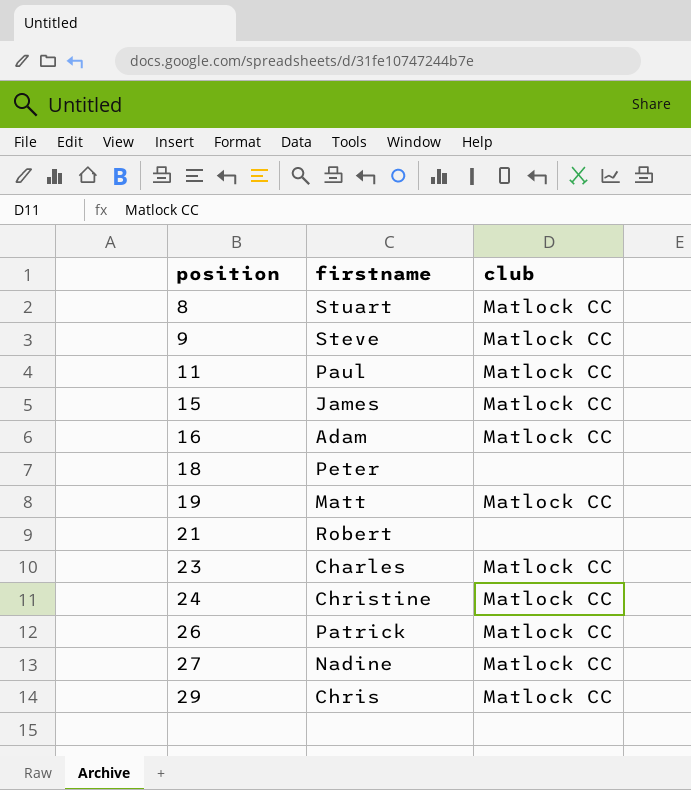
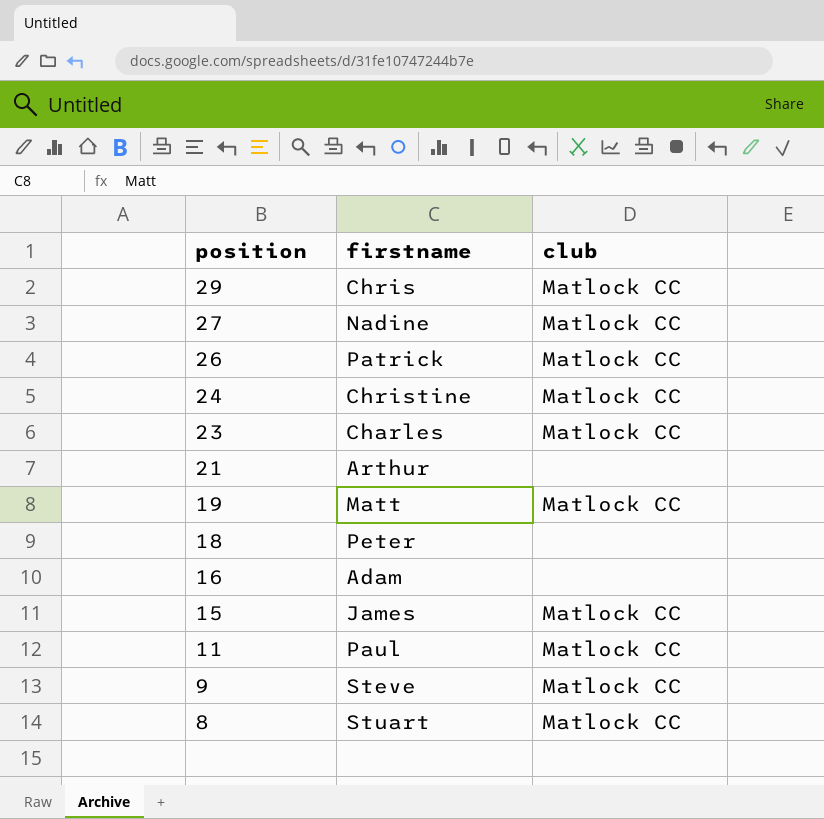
row order: position ascending -> position descending
21 | firstname: Robert -> Arthur
16 | club: Matlock CC -> none

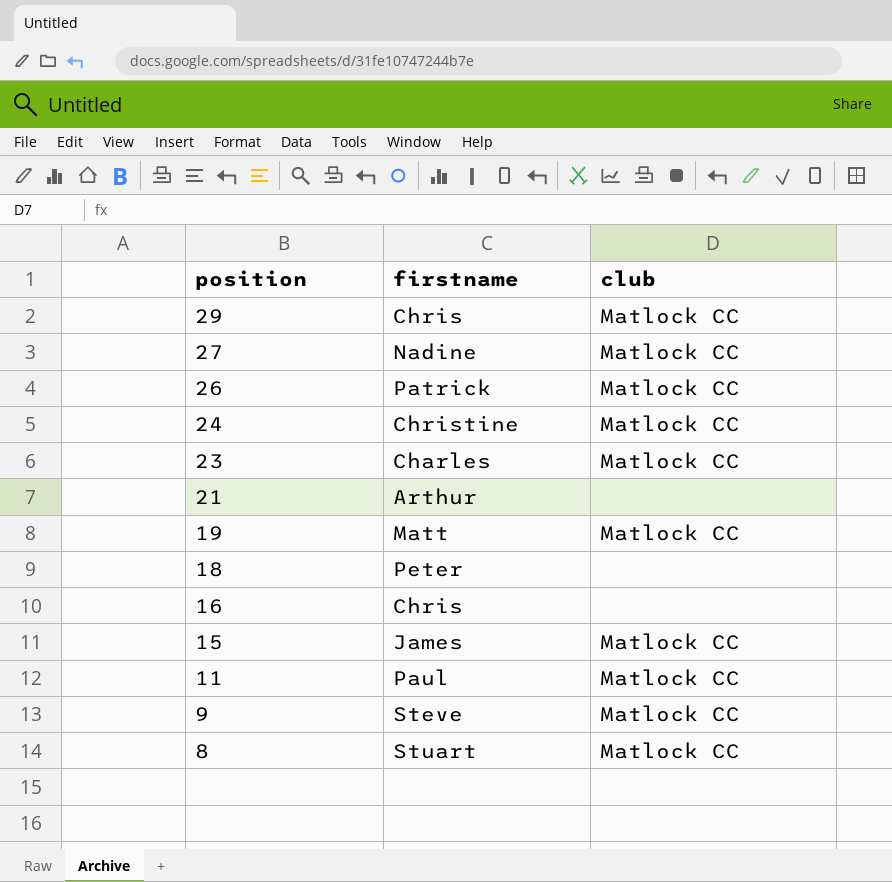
16 | firstname: Adam -> Chris

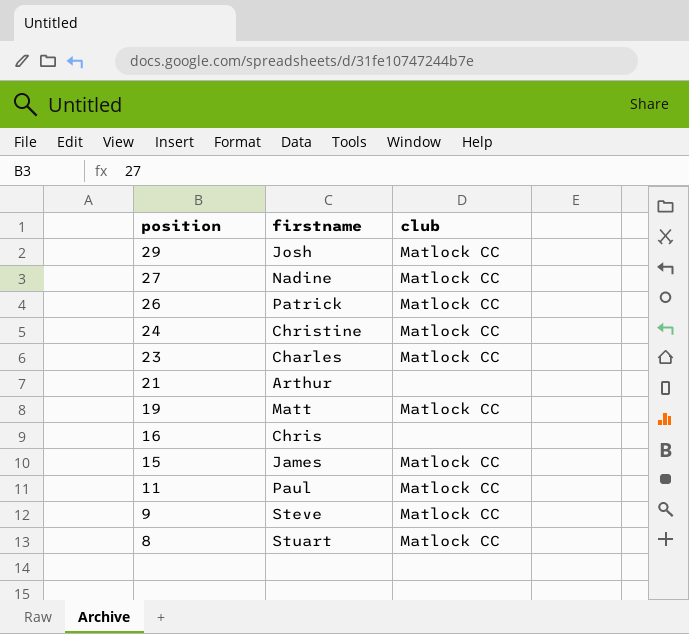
row 18: Peter | none -> none
29 | firstname: Chris -> Josh

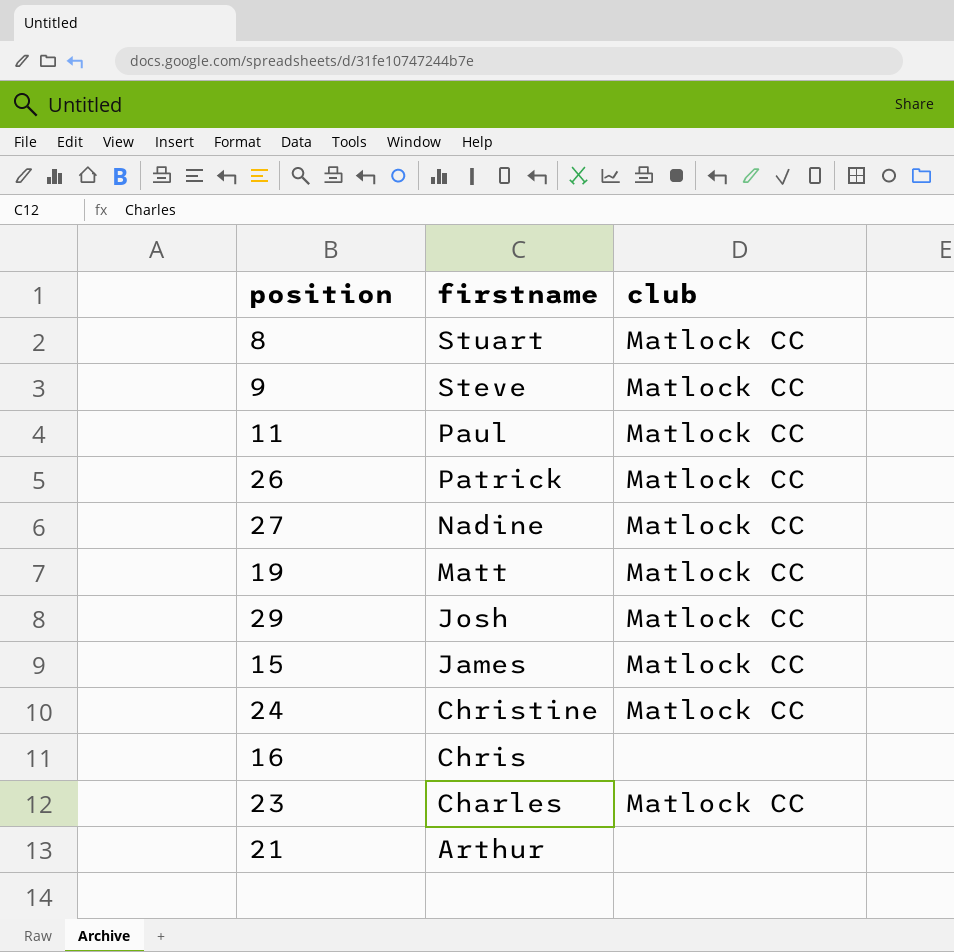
row order: position descending -> firstname descending

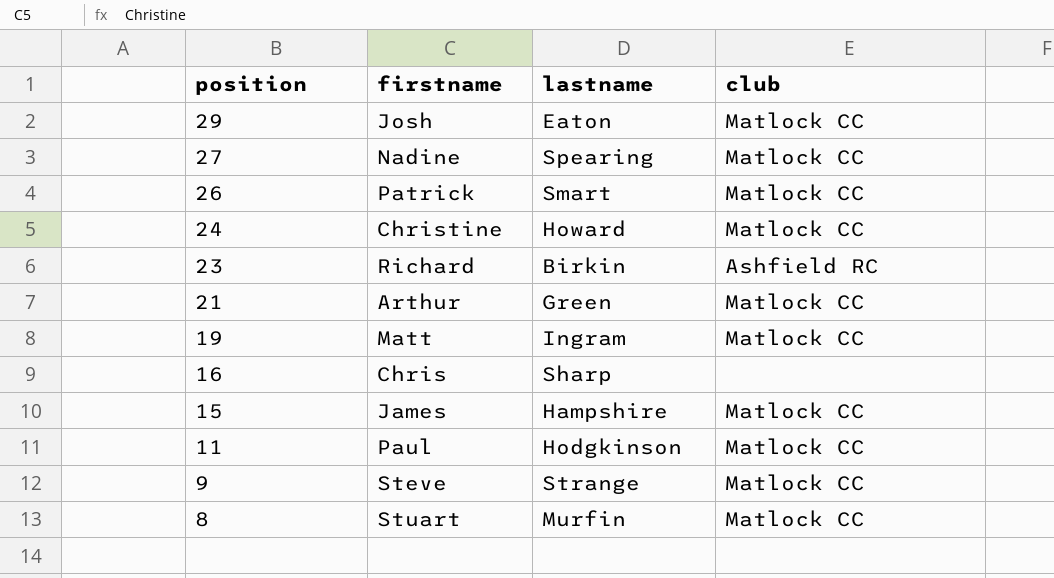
row order: firstname descending -> position descending
column lastname | position: none -> 3
23 | firstname: Charles -> Richard
23 | club: Matlock CC -> Ashfield RC
21 | club: none -> Matlock CC

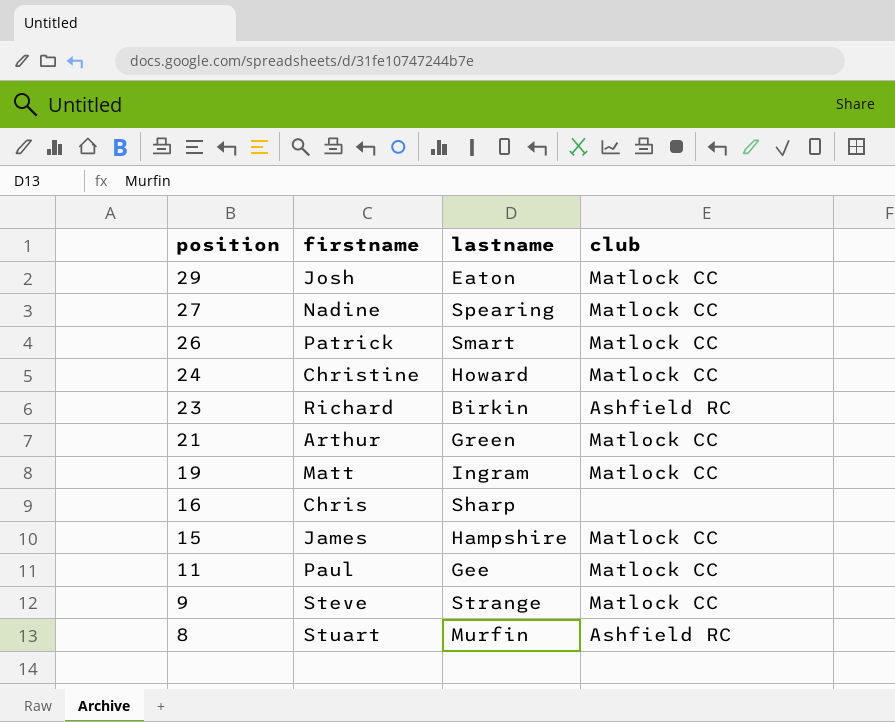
11 | lastname: Hodgkinson -> Gee
8 | club: Matlock CC -> Ashfield RC

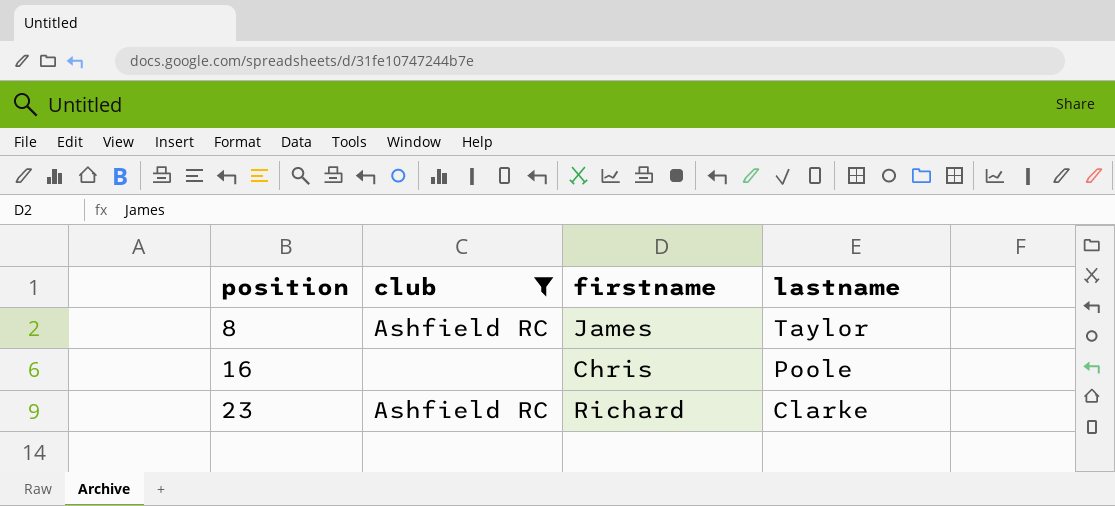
filter: none -> club != Matlock CC
row order: position descending -> position ascending
column club | position: 4 -> 2
8 | firstname: Stuart -> James
8 | lastname: Murfin -> Taylor
16 | lastname: Sharp -> Poole
23 | lastname: Birkin -> Clarke

